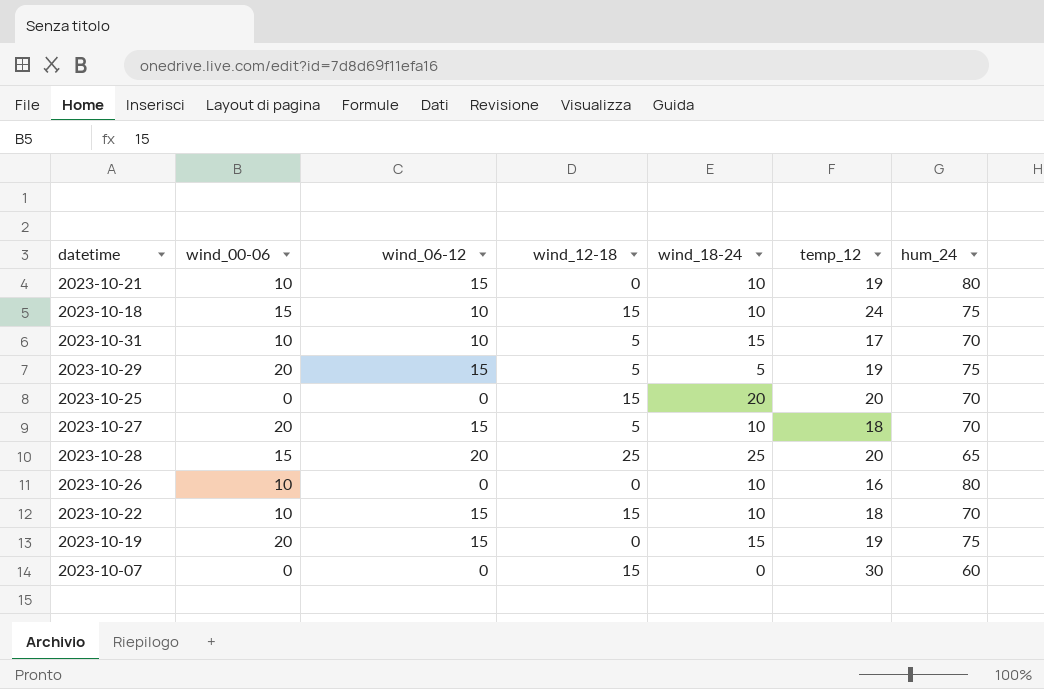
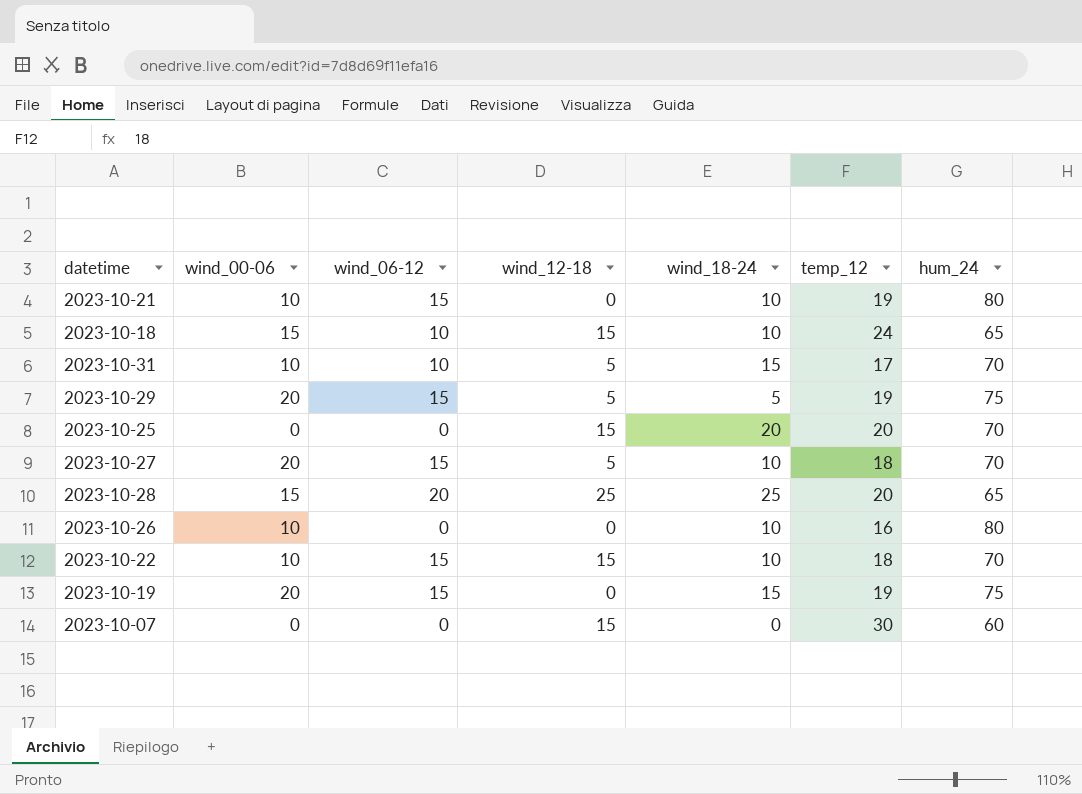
2023-10-18 | hum_24: 75 -> 65

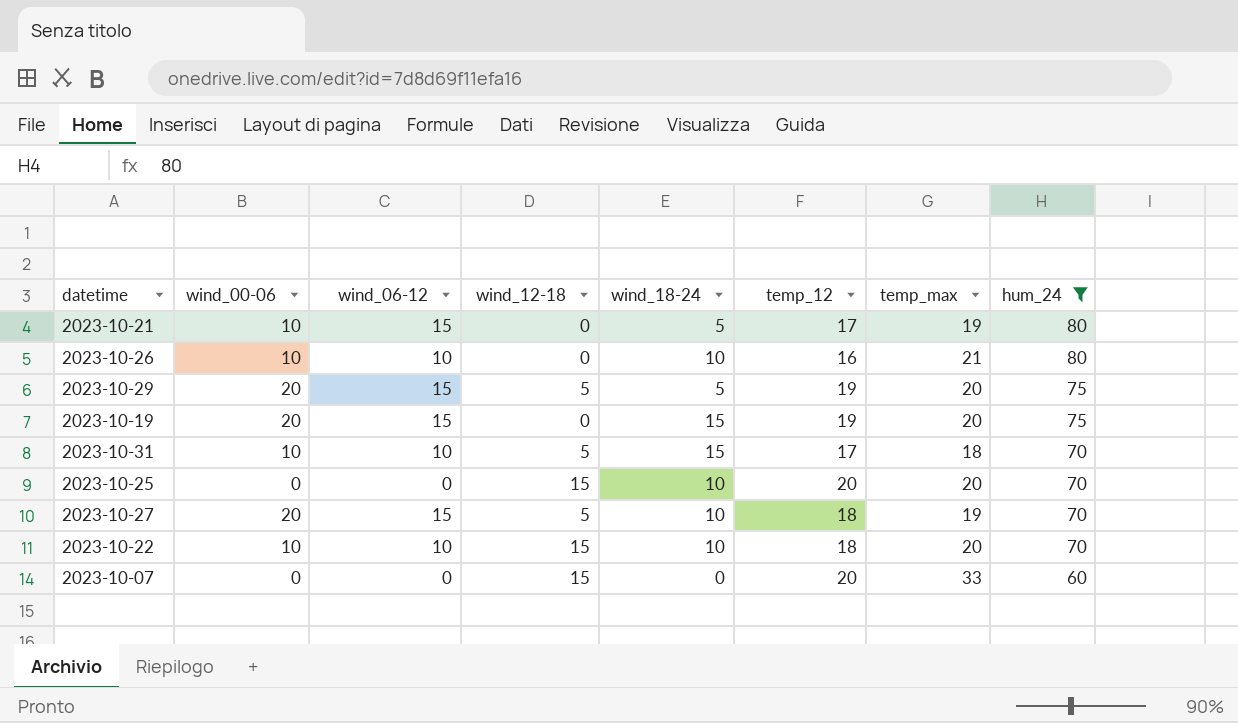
filter: none -> hum_24 != 65
row order: none -> hum_24 descending
column temp_max | position: none -> 7
2023-10-21 | wind_18-24: 10 -> 5
2023-10-21 | temp_12: 19 -> 17
2023-10-26 | wind_06-12: 0 -> 10
2023-10-25 | wind_18-24: 20 -> 10
2023-10-22 | wind_06-12: 15 -> 10
2023-10-07 | temp_12: 30 -> 20

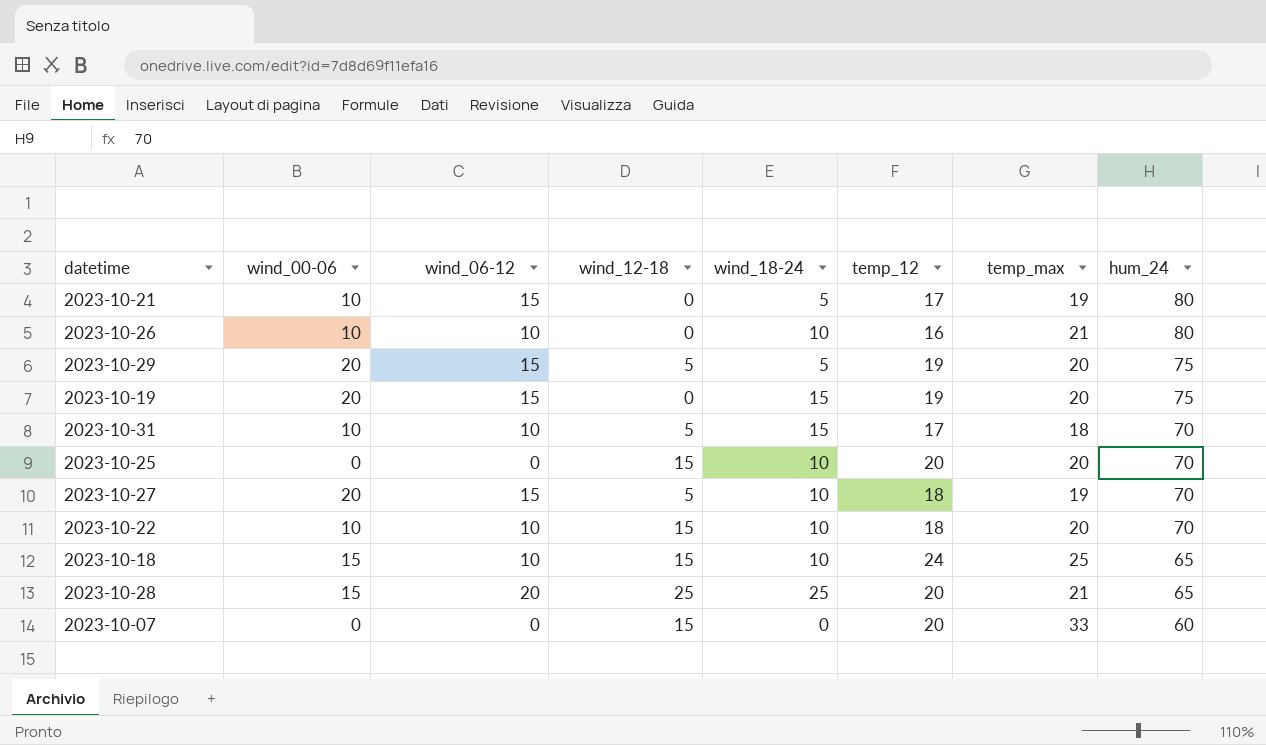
filter: hum_24 != 65 -> none

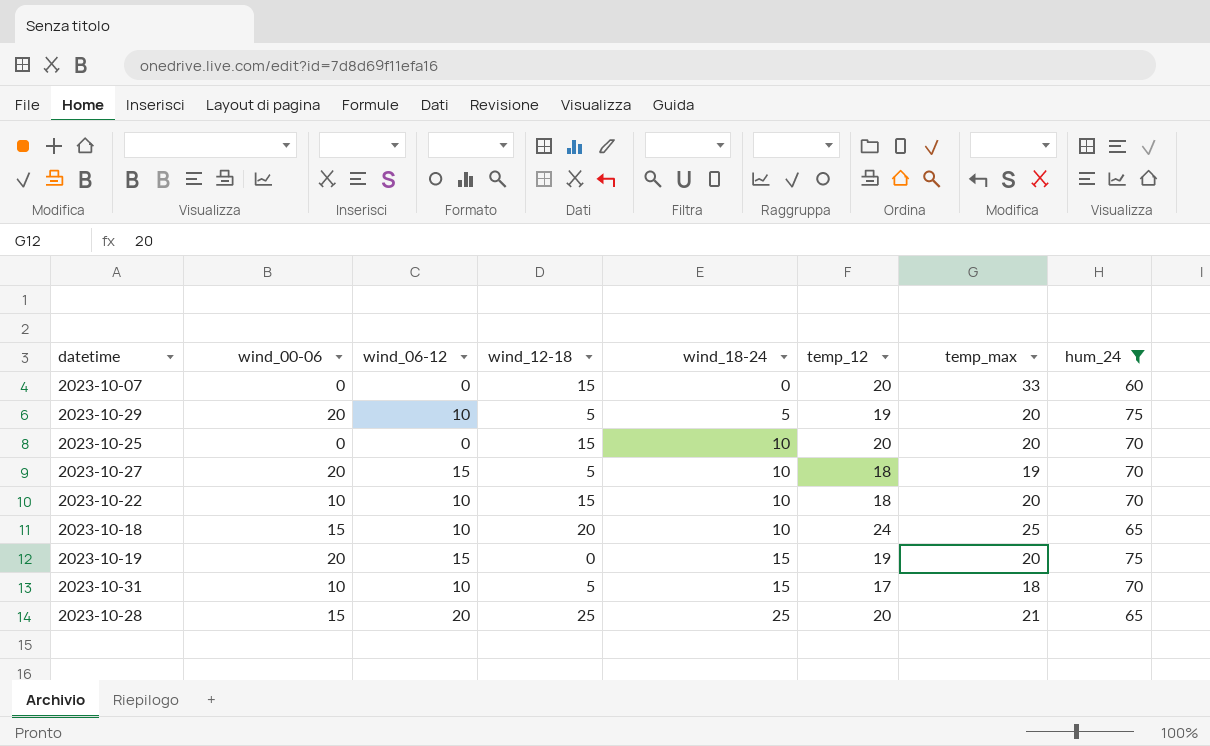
filter: none -> hum_24 != 80
row order: hum_24 descending -> wind_18-24 ascending
2023-10-29 | wind_06-12: 15 -> 10
2023-10-18 | wind_12-18: 15 -> 20

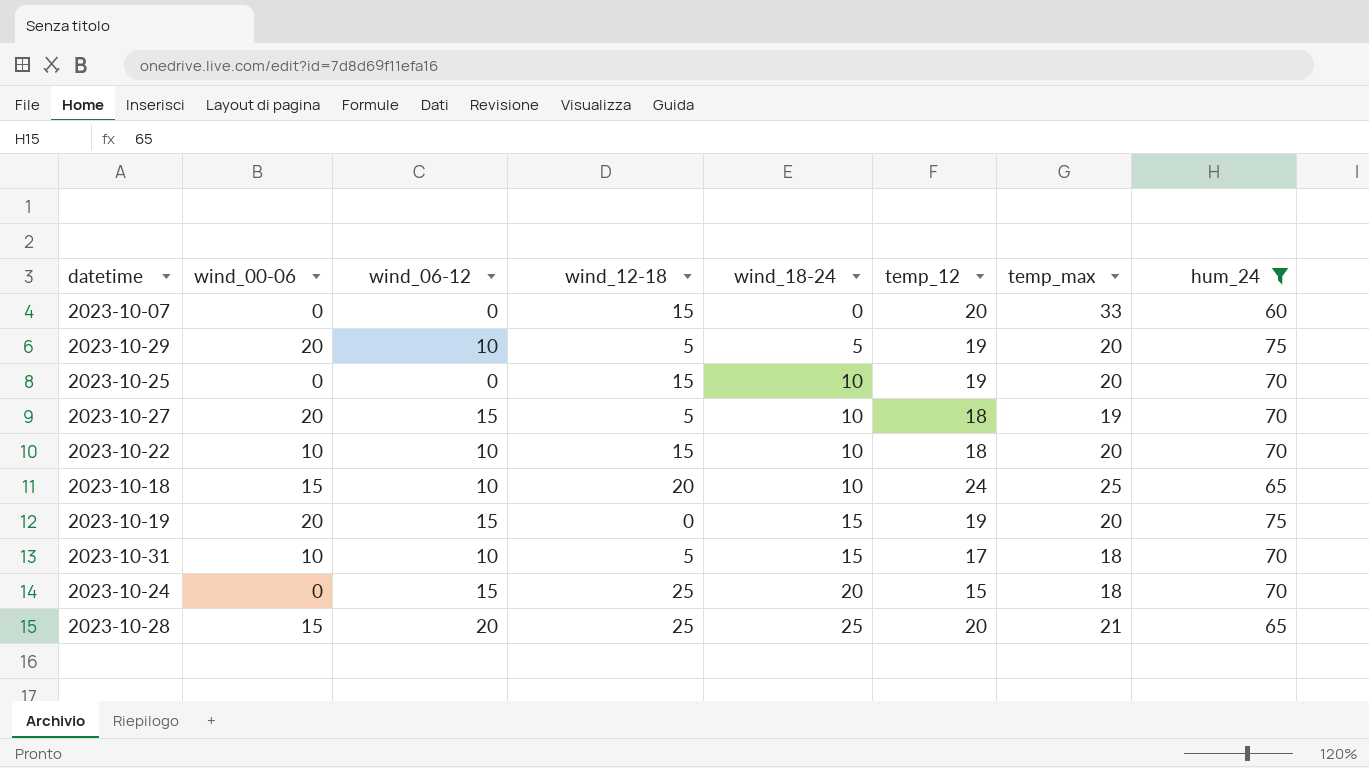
2023-10-25 | temp_12: 20 -> 19
row 2023-10-24: none -> 0 | 15 | 25 | 20 | 15 | 18 | 70

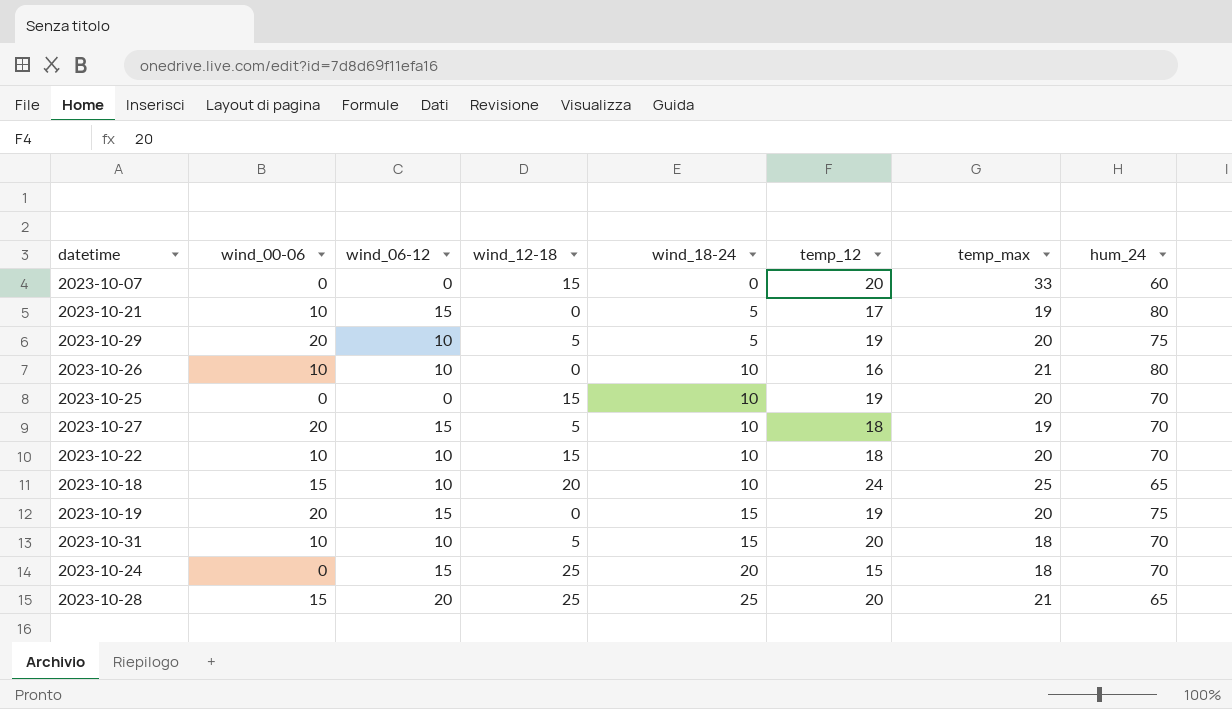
filter: hum_24 != 80 -> none
2023-10-31 | temp_12: 17 -> 20

